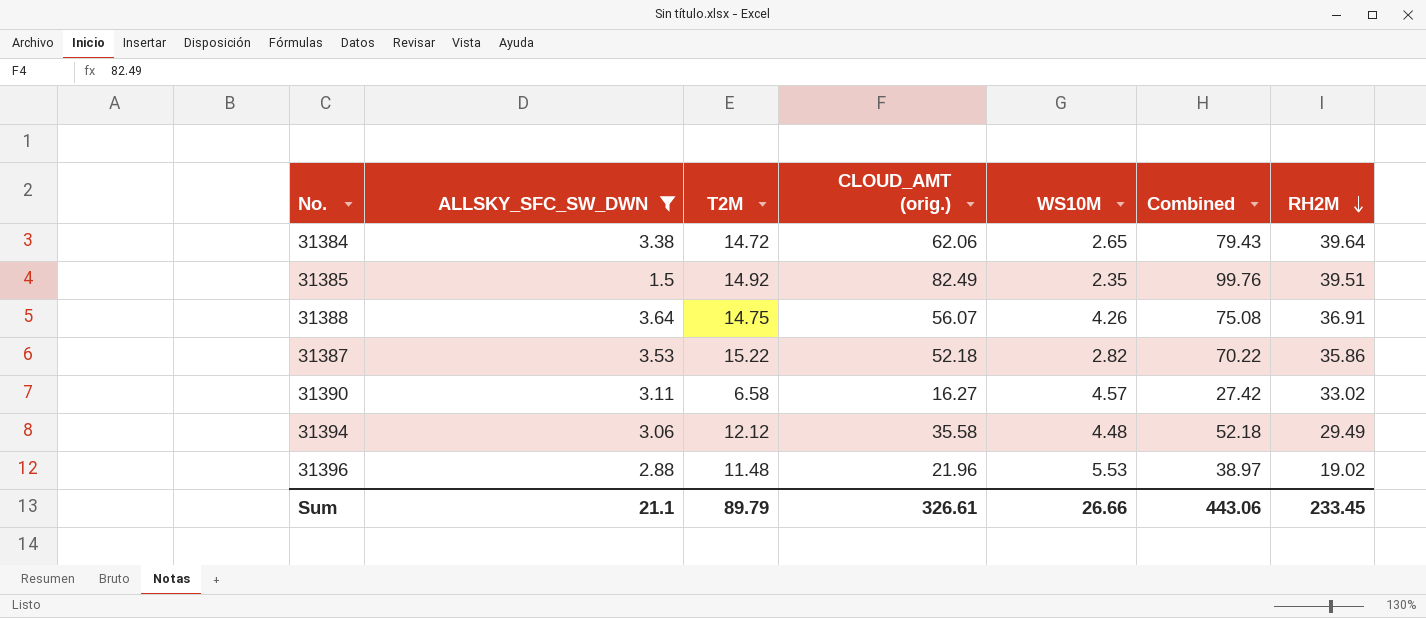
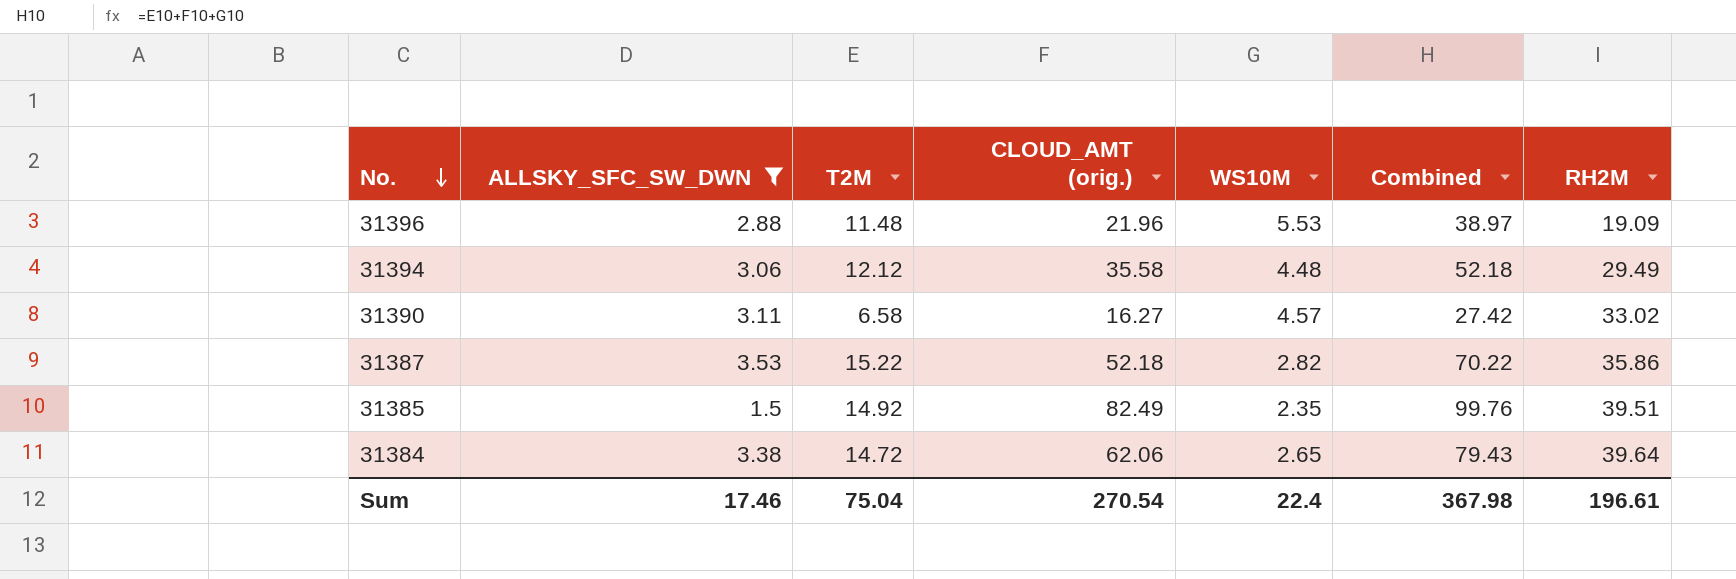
row order: RH2M descending -> No. descending
row 31388: 3.64 | 14.75 | 56.07 | 4.26 | 75.08 | 36.91 -> none
31396 | RH2M: 19.02 -> 19.09
Sum | ALLSKY_SFC_SW_DWN: 21.1 -> 17.46
Sum | T2M: 89.79 -> 75.04
Sum | CLOUD_AMT (orig.): 326.61 -> 270.54
Sum | WS10M: 26.66 -> 22.4
Sum | Combined: 443.06 -> 367.98
Sum | RH2M: 233.45 -> 196.61

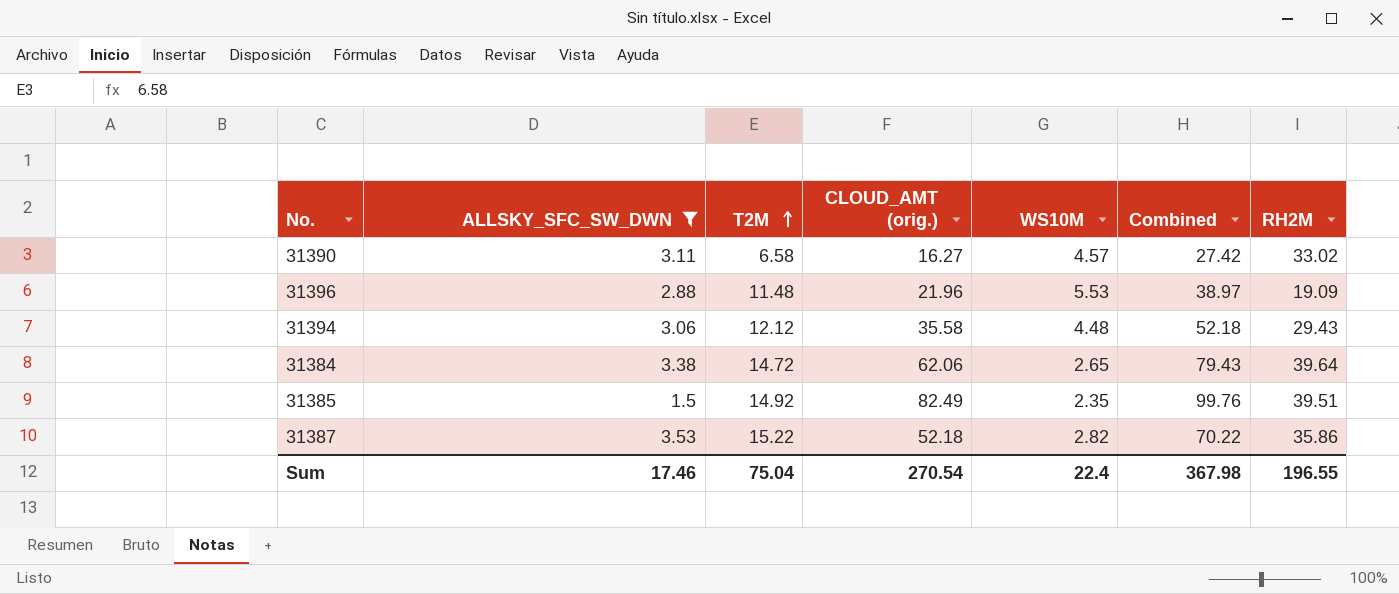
row order: No. descending -> T2M ascending
31394 | RH2M: 29.49 -> 29.43
Sum | RH2M: 196.61 -> 196.55

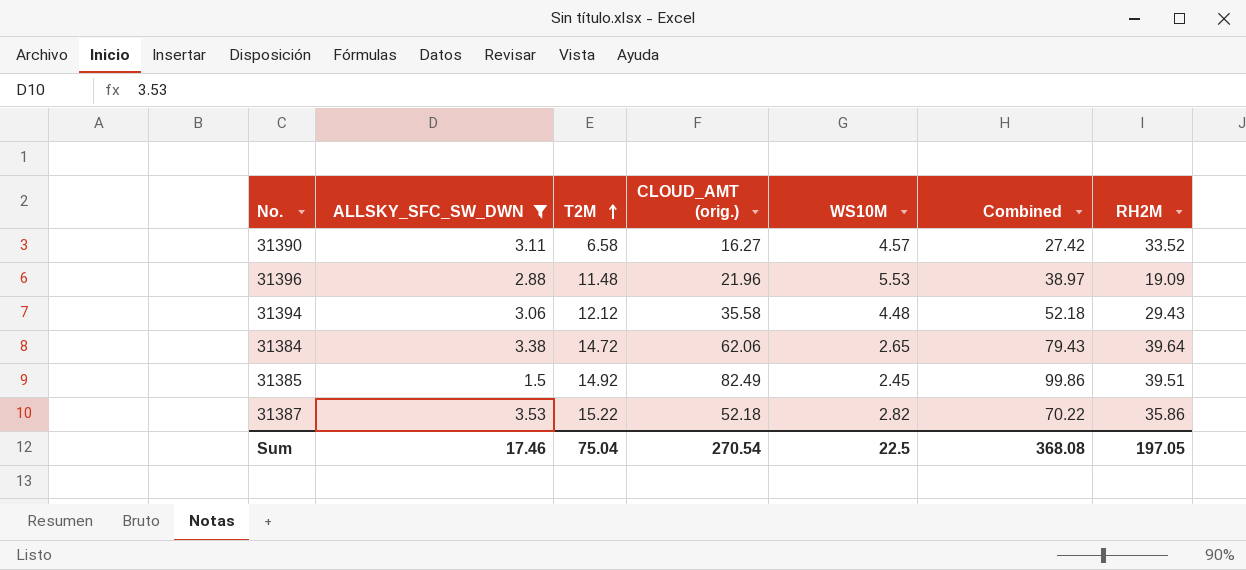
31390 | RH2M: 33.02 -> 33.52
31385 | WS10M: 2.35 -> 2.45
31385 | Combined: 99.76 -> 99.86
Sum | WS10M: 22.4 -> 22.5
Sum | Combined: 367.98 -> 368.08
Sum | RH2M: 196.55 -> 197.05

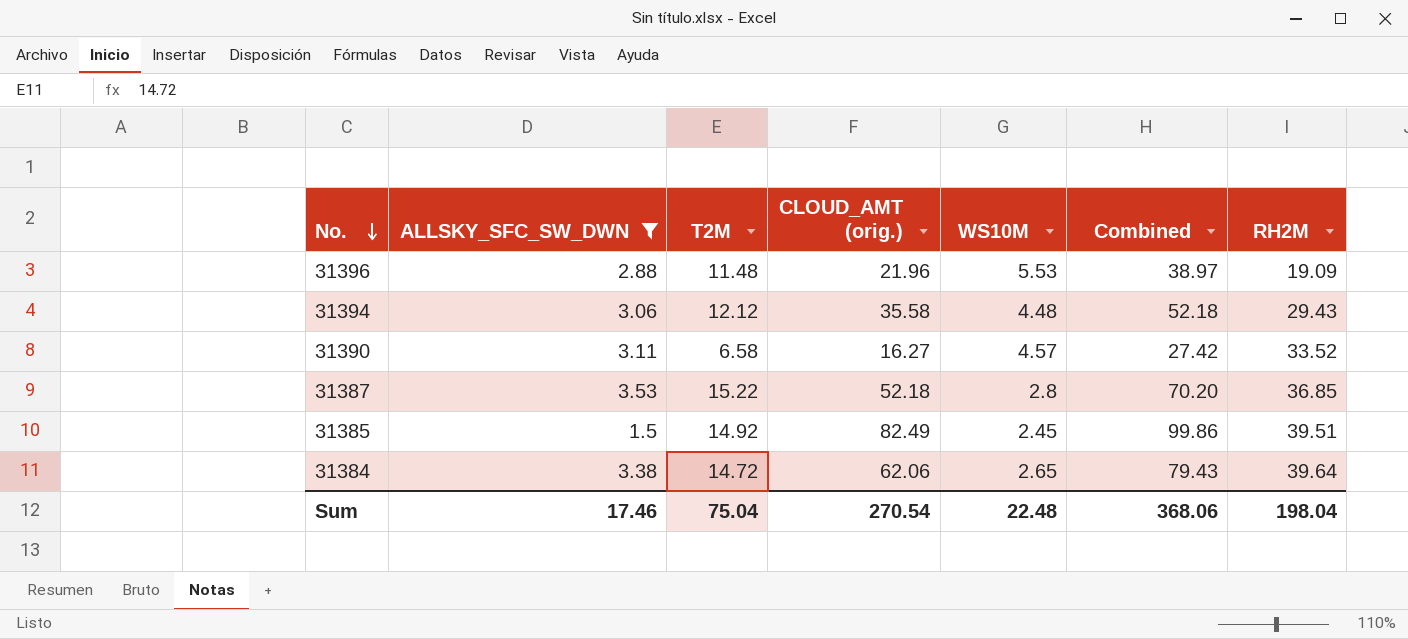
row order: T2M ascending -> No. descending
31387 | WS10M: 2.82 -> 2.8
31387 | Combined: 70.22 -> 70.20
31387 | RH2M: 35.86 -> 36.85
Sum | WS10M: 22.5 -> 22.48
Sum | Combined: 368.08 -> 368.06
Sum | RH2M: 197.05 -> 198.04

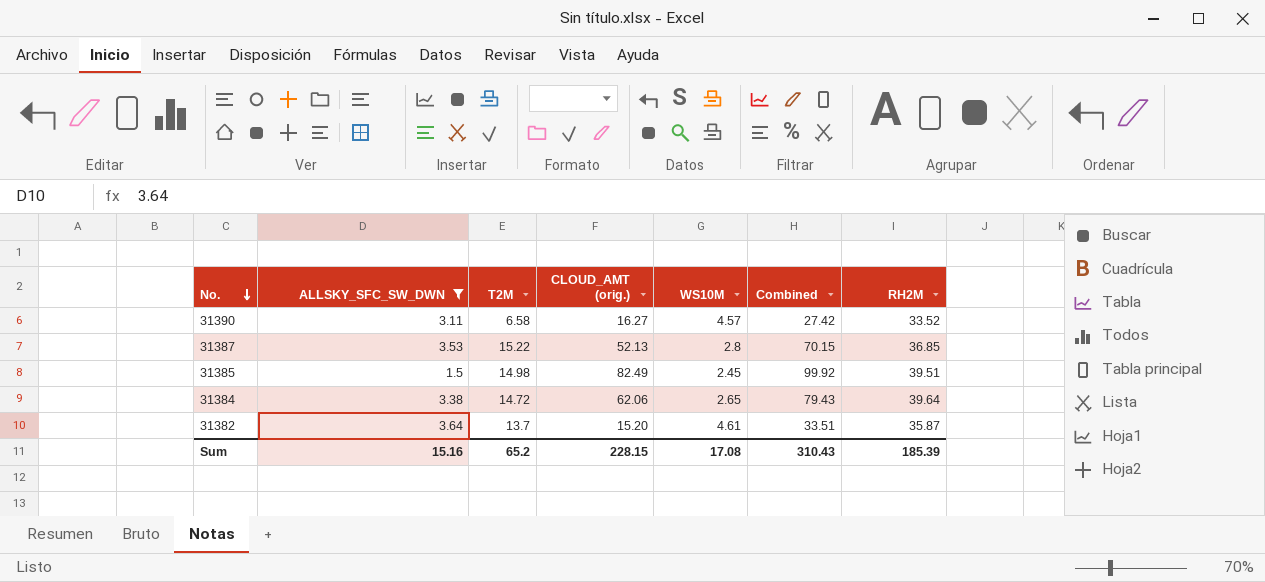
row 31396: 2.88 | 11.48 | 21.96 | 5.53 | 38.97 | 19.09 -> none
row 31394: 3.06 | 12.12 | 35.58 | 4.48 | 52.18 | 29.43 -> none
31387 | CLOUD_AMT (orig.): 52.18 -> 52.13
31387 | Combined: 70.20 -> 70.15
31385 | T2M: 14.92 -> 14.98
31385 | Combined: 99.86 -> 99.92
row 31382: none -> 3.64 | 13.7 | 15.20 | 4.61 | 33.51 | 35.87
Sum | ALLSKY_SFC_SW_DWN: 17.46 -> 15.16
Sum | T2M: 75.04 -> 65.2
Sum | CLOUD_AMT (orig.): 270.54 -> 228.15
Sum | WS10M: 22.48 -> 17.08
Sum | Combined: 368.06 -> 310.43
Sum | RH2M: 198.04 -> 185.39

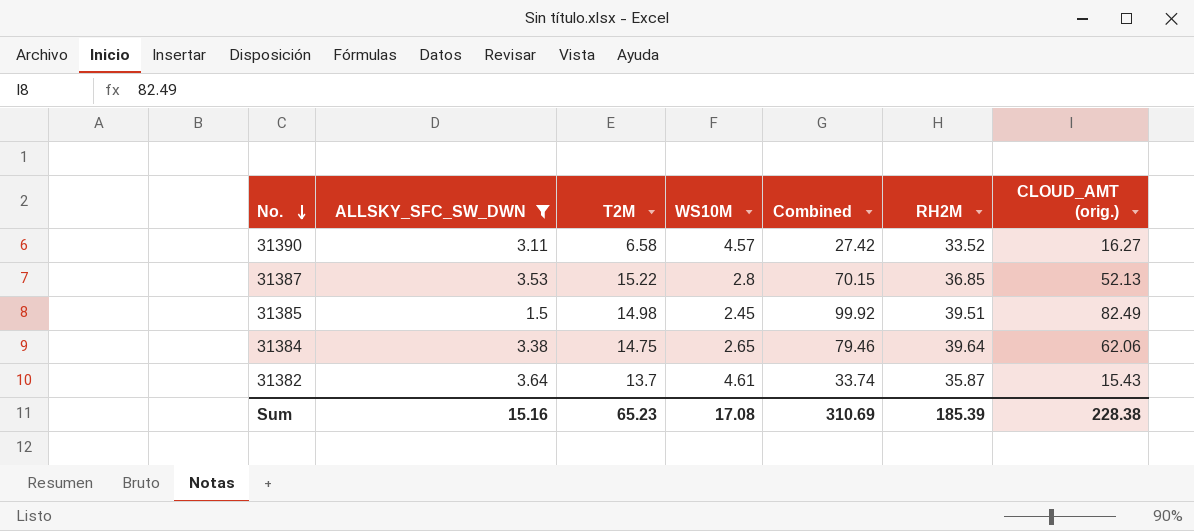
column CLOUD_AMT (orig.) | position: 4 -> 7
31384 | T2M: 14.72 -> 14.75
31384 | Combined: 79.43 -> 79.46
31382 | Combined: 33.51 -> 33.74
31382 | CLOUD_AMT (orig.): 15.20 -> 15.43
Sum | T2M: 65.2 -> 65.23
Sum | Combined: 310.43 -> 310.69
Sum | CLOUD_AMT (orig.): 228.15 -> 228.38

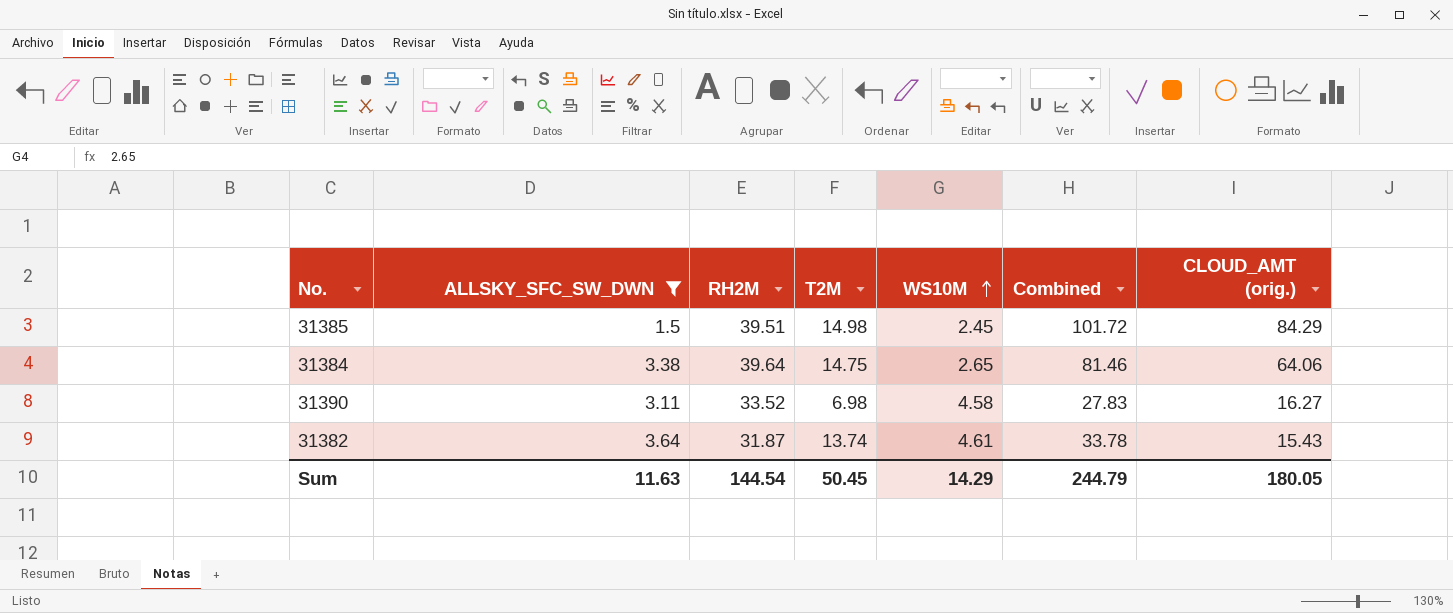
row order: No. descending -> WS10M ascending
column RH2M | position: 6 -> 3
row 31387: 3.53 | 15.22 | 2.8 | 70.15 | 36.85 | 52.13 -> none
31385 | Combined: 99.92 -> 101.72
31385 | CLOUD_AMT (orig.): 82.49 -> 84.29
31384 | Combined: 79.46 -> 81.46
31384 | CLOUD_AMT (orig.): 62.06 -> 64.06
31390 | T2M: 6.58 -> 6.98
31390 | WS10M: 4.57 -> 4.58
31390 | Combined: 27.42 -> 27.83
31382 | RH2M: 35.87 -> 31.87
31382 | T2M: 13.7 -> 13.74
31382 | Combined: 33.74 -> 33.78
Sum | ALLSKY_SFC_SW_DWN: 15.16 -> 11.63
Sum | RH2M: 185.39 -> 144.54
Sum | T2M: 65.23 -> 50.45
Sum | WS10M: 17.08 -> 14.29
Sum | Combined: 310.69 -> 244.79
Sum | CLOUD_AMT (orig.): 228.38 -> 180.05

